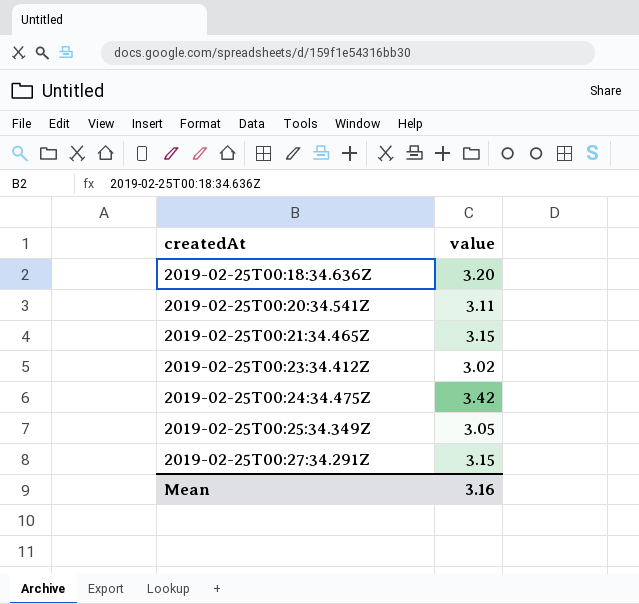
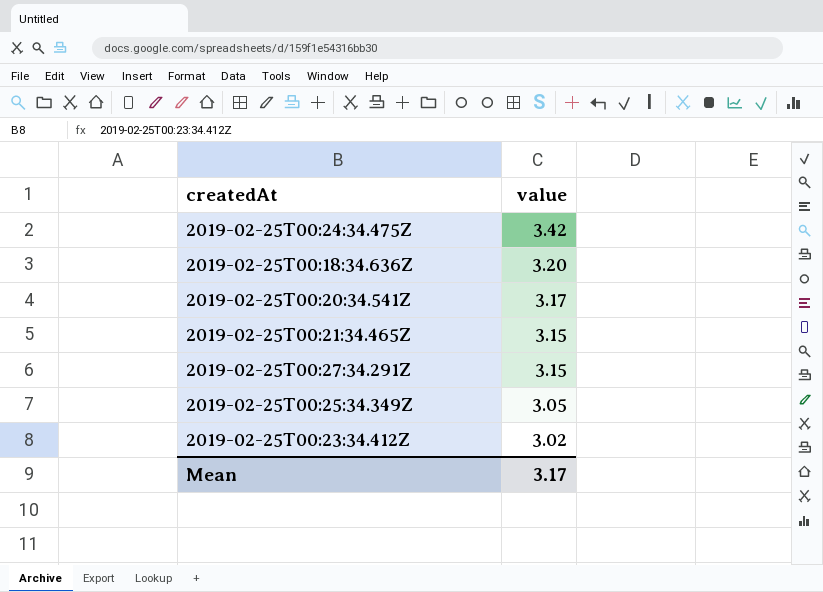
row order: createdAt ascending -> value descending
2019-02-25T00:20:34.541Z | value: 3.11 -> 3.17
Mean | value: 3.16 -> 3.17

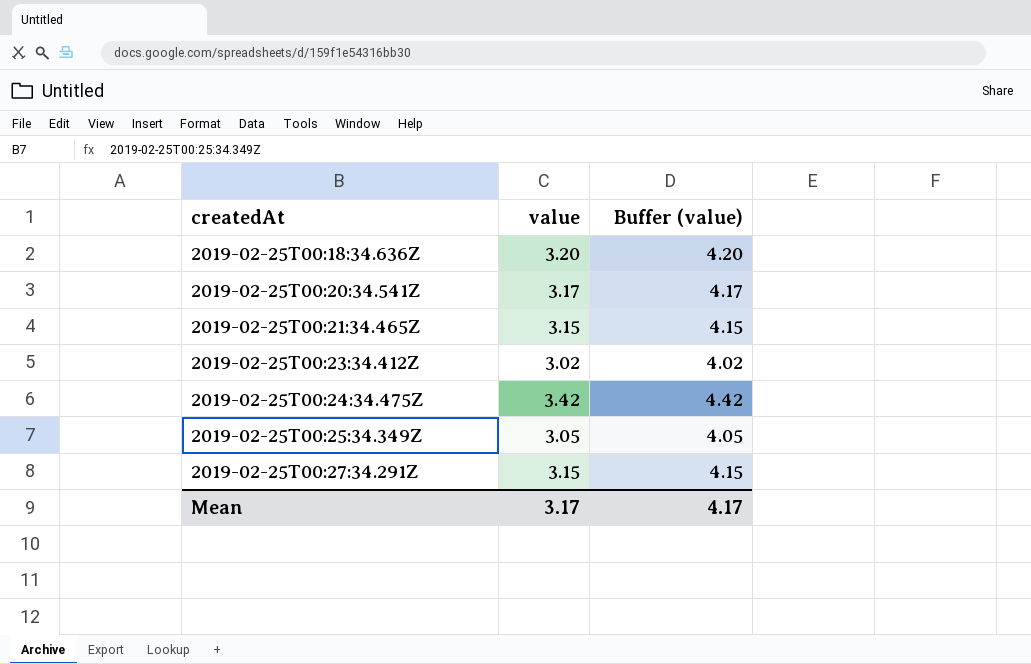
row order: value descending -> createdAt ascending
column Buffer (value) | formula: none -> [value] + 1

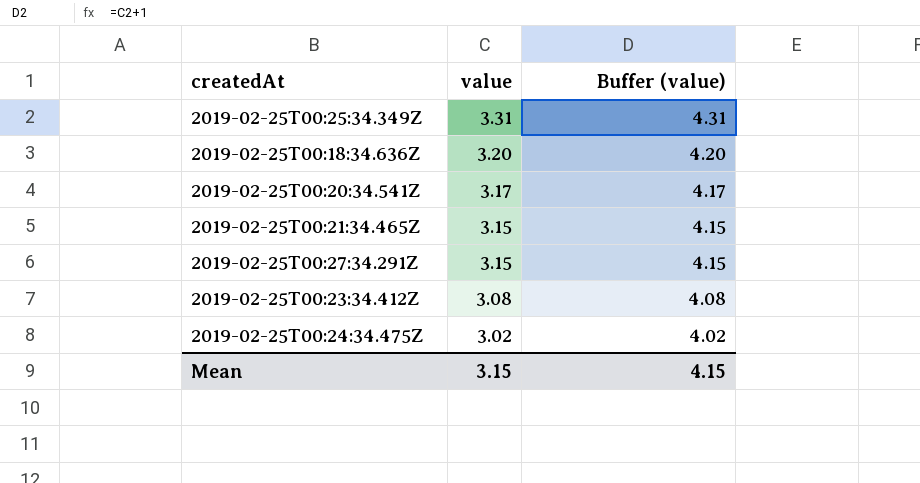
row order: createdAt ascending -> value descending
2019-02-25T00:25:34.349Z | value: 3.05 -> 3.31
2019-02-25T00:25:34.349Z | Buffer (value): 4.05 -> 4.31
2019-02-25T00:23:34.412Z | value: 3.02 -> 3.08
2019-02-25T00:23:34.412Z | Buffer (value): 4.02 -> 4.08
2019-02-25T00:24:34.475Z | value: 3.42 -> 3.02
2019-02-25T00:24:34.475Z | Buffer (value): 4.42 -> 4.02
Mean | value: 3.17 -> 3.15
Mean | Buffer (value): 4.17 -> 4.15

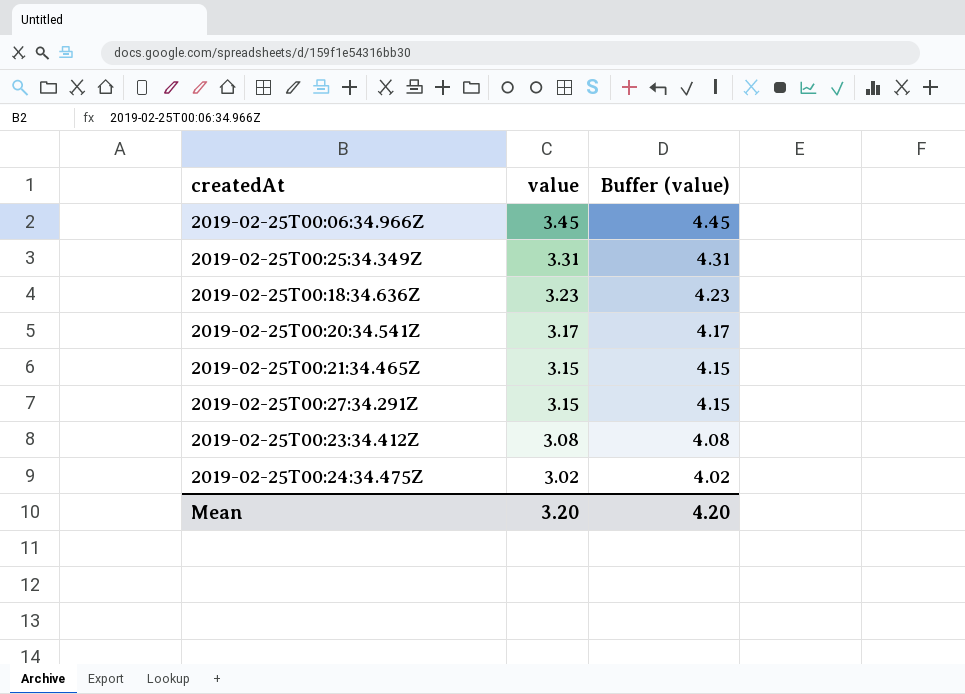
row 2019-02-25T00:06:34.966Z: none -> 3.45 | 4.45
2019-02-25T00:18:34.636Z | value: 3.20 -> 3.23
2019-02-25T00:18:34.636Z | Buffer (value): 4.20 -> 4.23
Mean | value: 3.15 -> 3.20
Mean | Buffer (value): 4.15 -> 4.20

